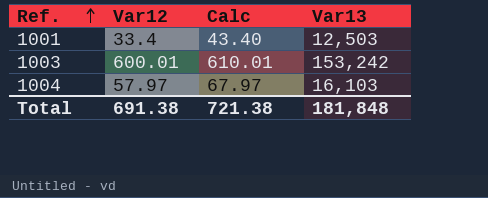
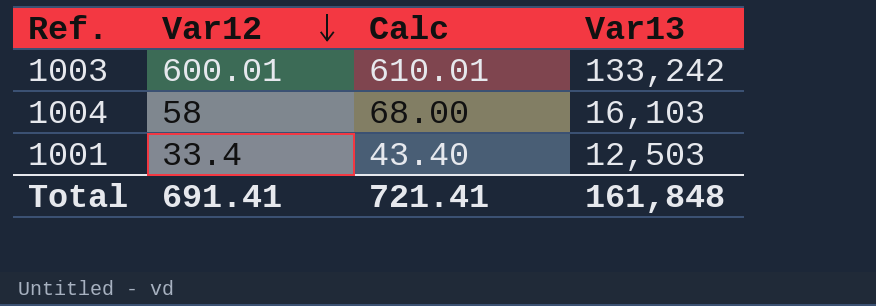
row order: Ref. ascending -> Var12 descending
1003 | Var13: 153,242 -> 133,242
1004 | Var12: 57.97 -> 58
1004 | Calc: 67.97 -> 68.00
Total | Var12: 691.38 -> 691.41
Total | Calc: 721.38 -> 721.41
Total | Var13: 181,848 -> 161,848

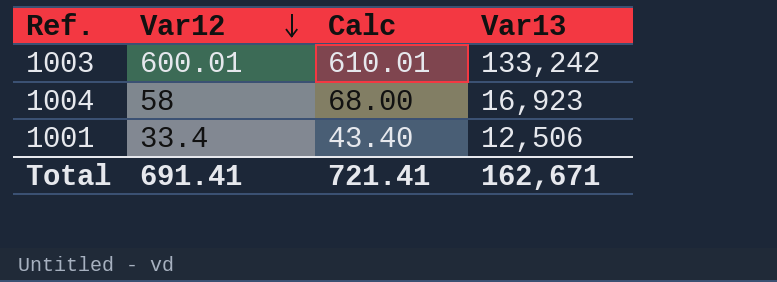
1004 | Var13: 16,103 -> 16,923
1001 | Var13: 12,503 -> 12,506
Total | Var13: 161,848 -> 162,671

